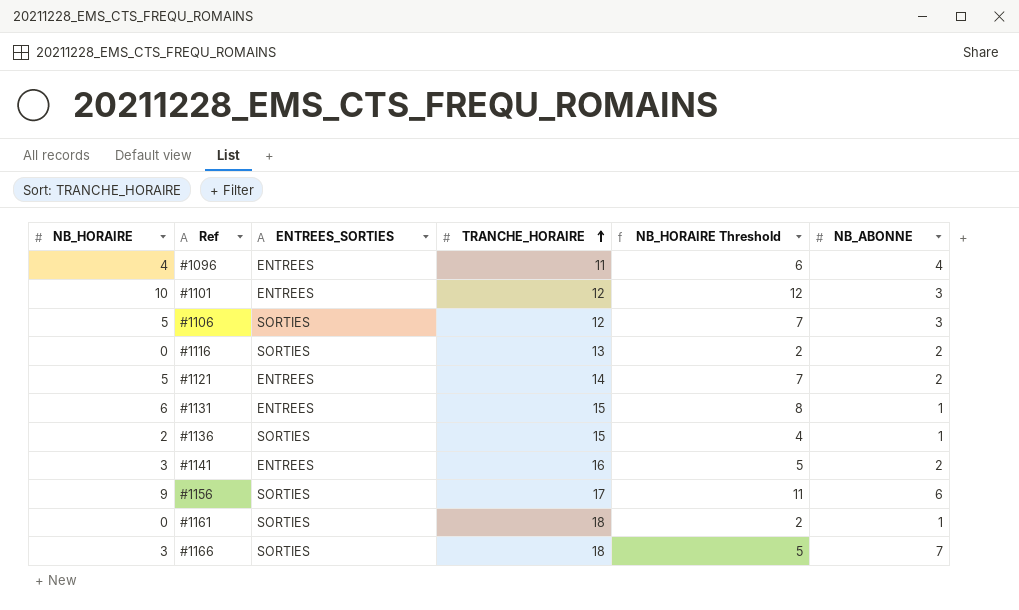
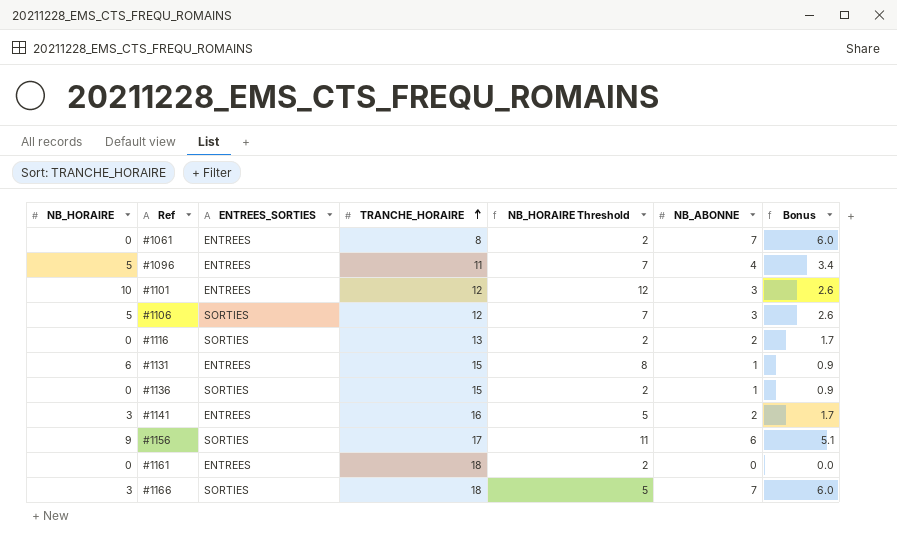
column Bonus | formula: none -> [NB_ABONNE] * 0.85
row #1121: 5 | ENTREES | 14 | 7 | 2 -> none
row #1061: none -> 0 | ENTREES | 8 | 2 | 7 | 6.0
#1096 | NB_HORAIRE: 4 -> 5
#1096 | NB_HORAIRE Threshold: 6 -> 7
#1136 | NB_HORAIRE: 2 -> 0
#1136 | NB_HORAIRE Threshold: 4 -> 2
#1161 | ENTREES_SORTIES: SORTIES -> ENTREES
#1161 | NB_ABONNE: 1 -> 0

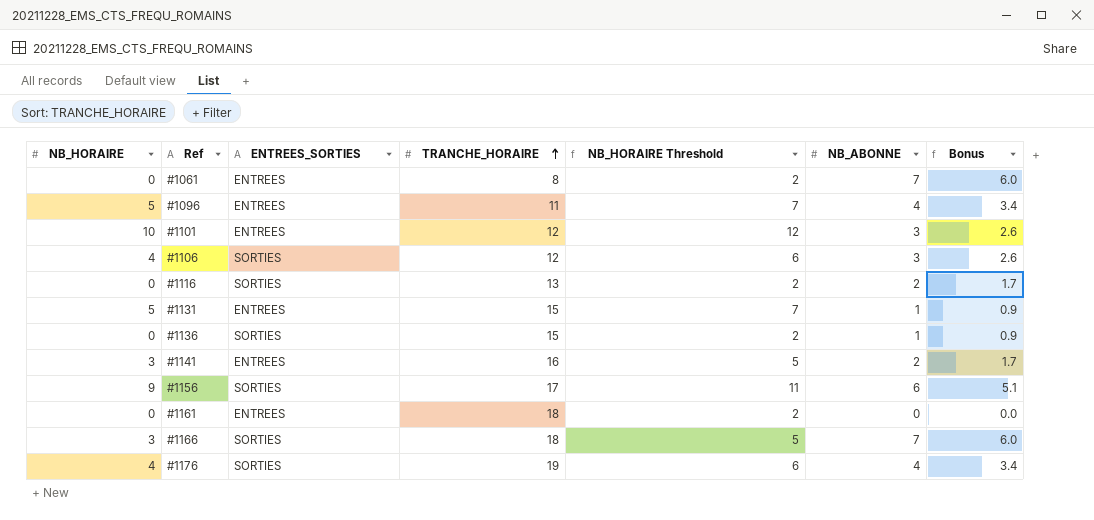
#1106 | NB_HORAIRE: 5 -> 4
#1106 | NB_HORAIRE Threshold: 7 -> 6
#1131 | NB_HORAIRE: 6 -> 5
#1131 | NB_HORAIRE Threshold: 8 -> 7
row #1176: none -> 4 | SORTIES | 19 | 6 | 4 | 3.4

